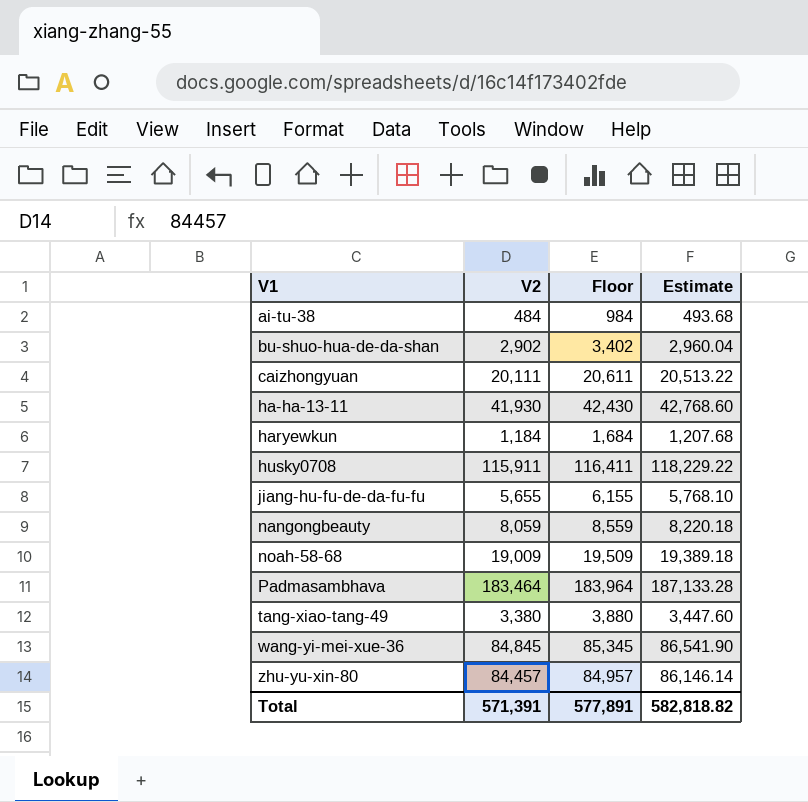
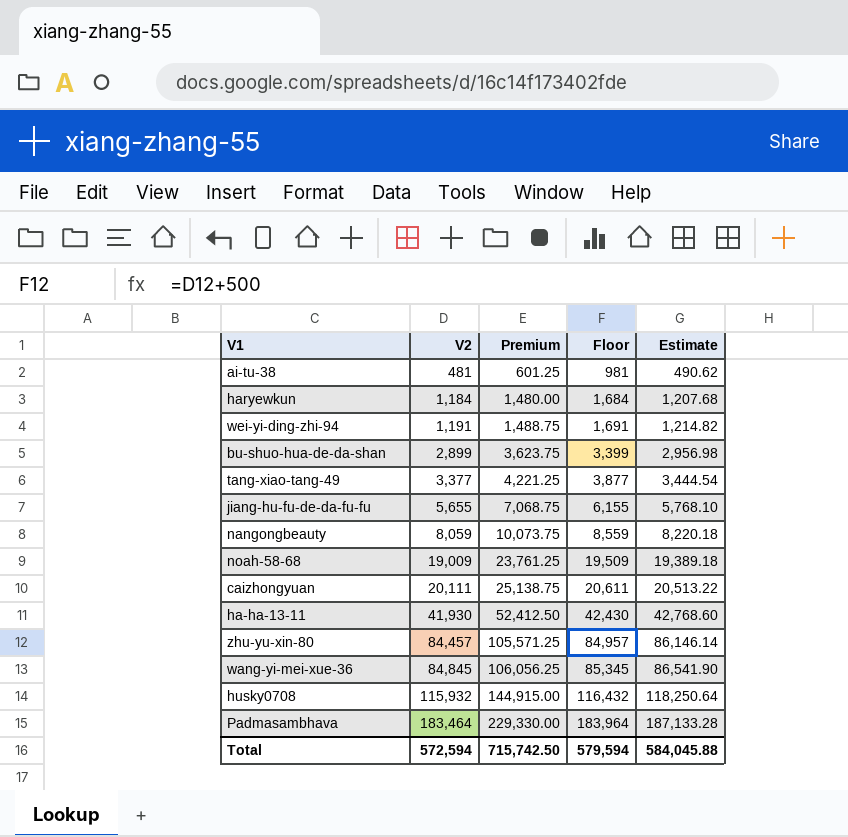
row order: V1 ascending -> V2 ascending
column Premium | formula: none -> [V2] * 1.25
ai-tu-38 | V2: 484 -> 481
ai-tu-38 | Floor: 984 -> 981
ai-tu-38 | Estimate: 493.68 -> 490.62
row wei-yi-ding-zhi-94: none -> 1,191 | 1,488.75 | 1,691 | 1,214.82
bu-shuo-hua-de-da-shan | V2: 2,902 -> 2,899
bu-shuo-hua-de-da-shan | Floor: 3,402 -> 3,399
bu-shuo-hua-de-da-shan | Estimate: 2,960.04 -> 2,956.98
tang-xiao-tang-49 | V2: 3,380 -> 3,377
tang-xiao-tang-49 | Floor: 3,880 -> 3,877
tang-xiao-tang-49 | Estimate: 3,447.60 -> 3,444.54
husky0708 | V2: 115,911 -> 115,932
husky0708 | Floor: 116,411 -> 116,432
husky0708 | Estimate: 118,229.22 -> 118,250.64
Total | V2: 571,391 -> 572,594
Total | Floor: 577,891 -> 579,594
Total | Estimate: 582,818.82 -> 584,045.88

